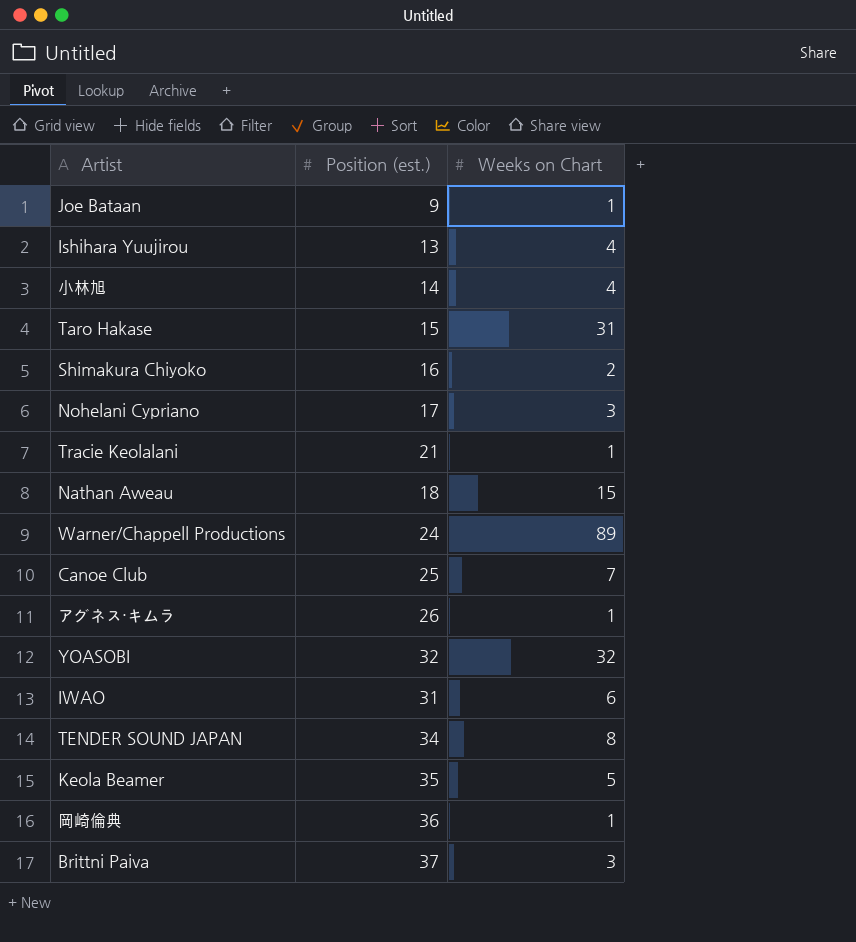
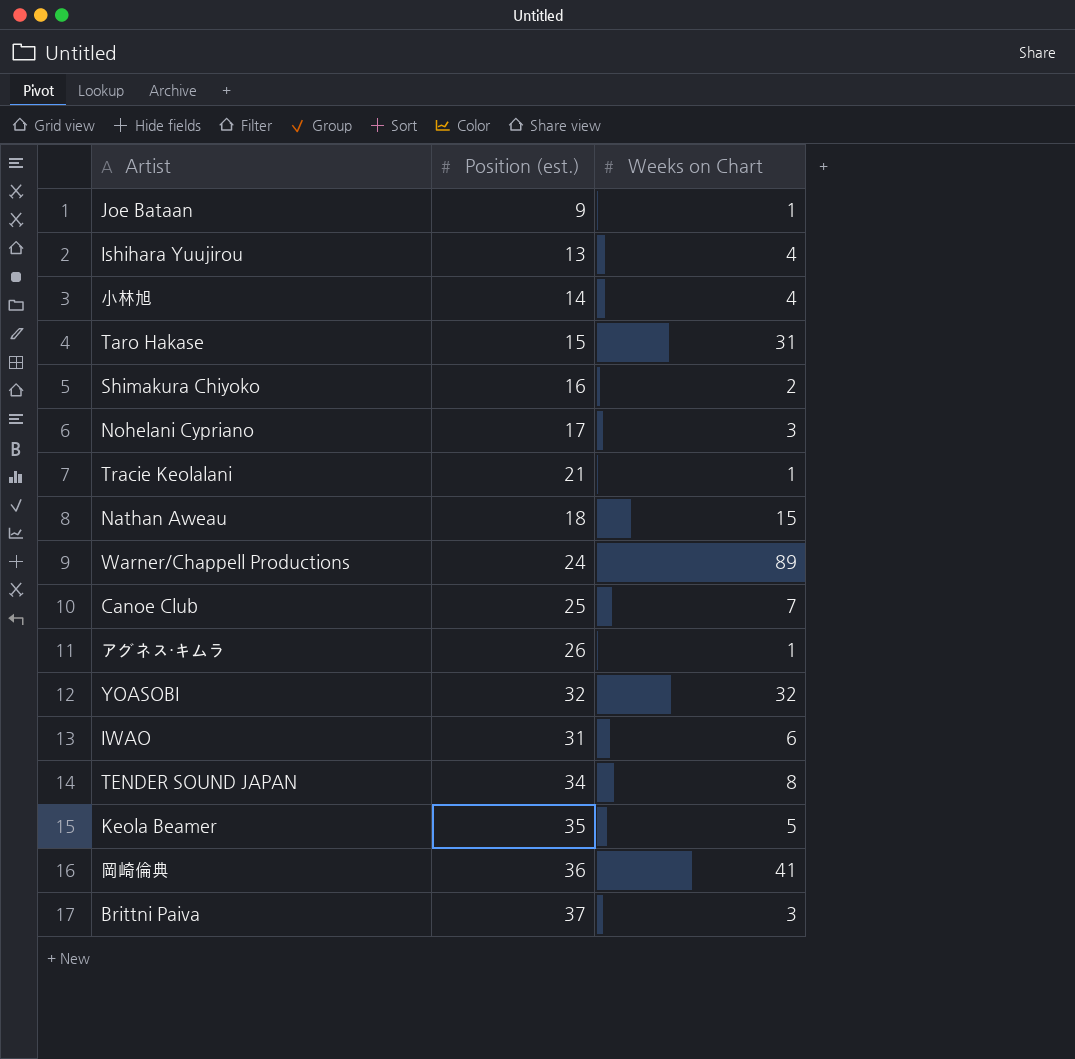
岡崎倫典 | Weeks on Chart: 1 -> 41

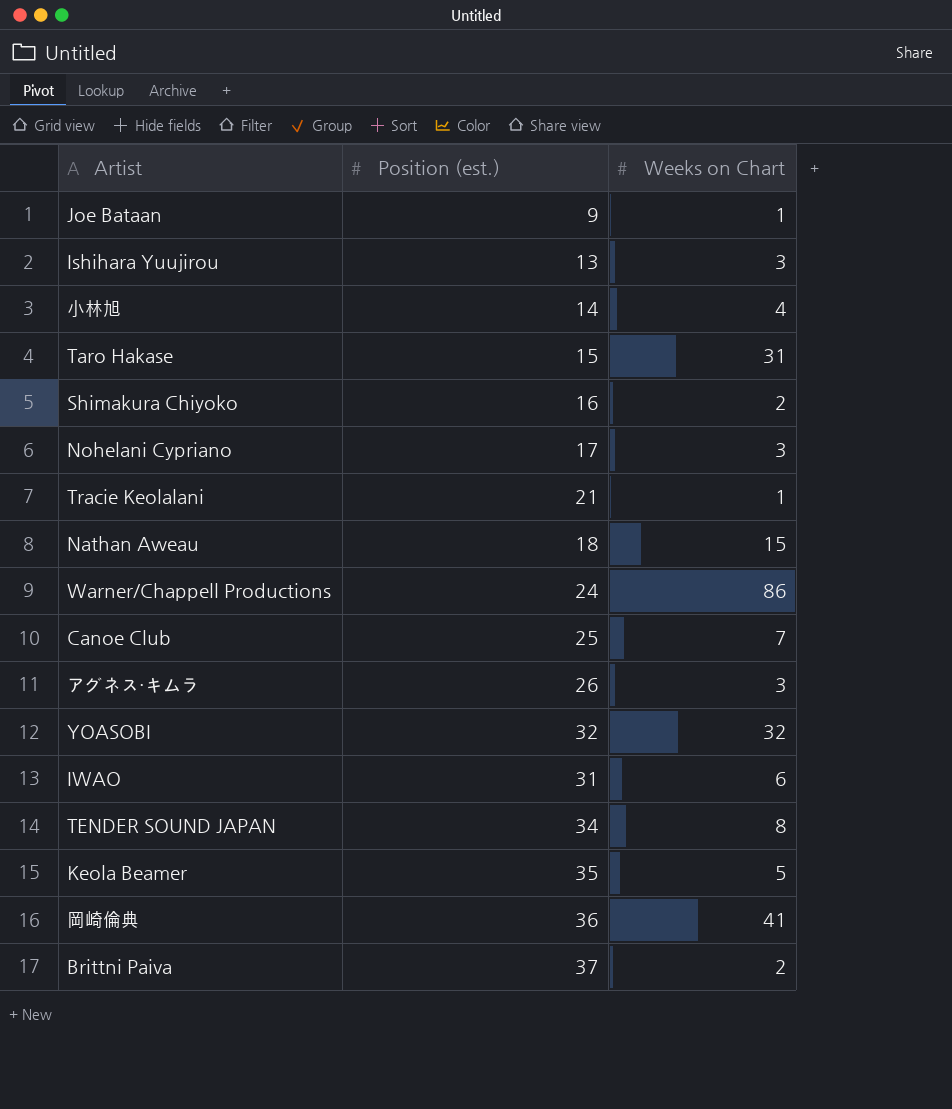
Ishihara Yuujirou | Weeks on Chart: 4 -> 3
Warner/Chappell Productions | Weeks on Chart: 89 -> 86
アグネス・キムラ | Weeks on Chart: 1 -> 3
Brittni Paiva | Weeks on Chart: 3 -> 2

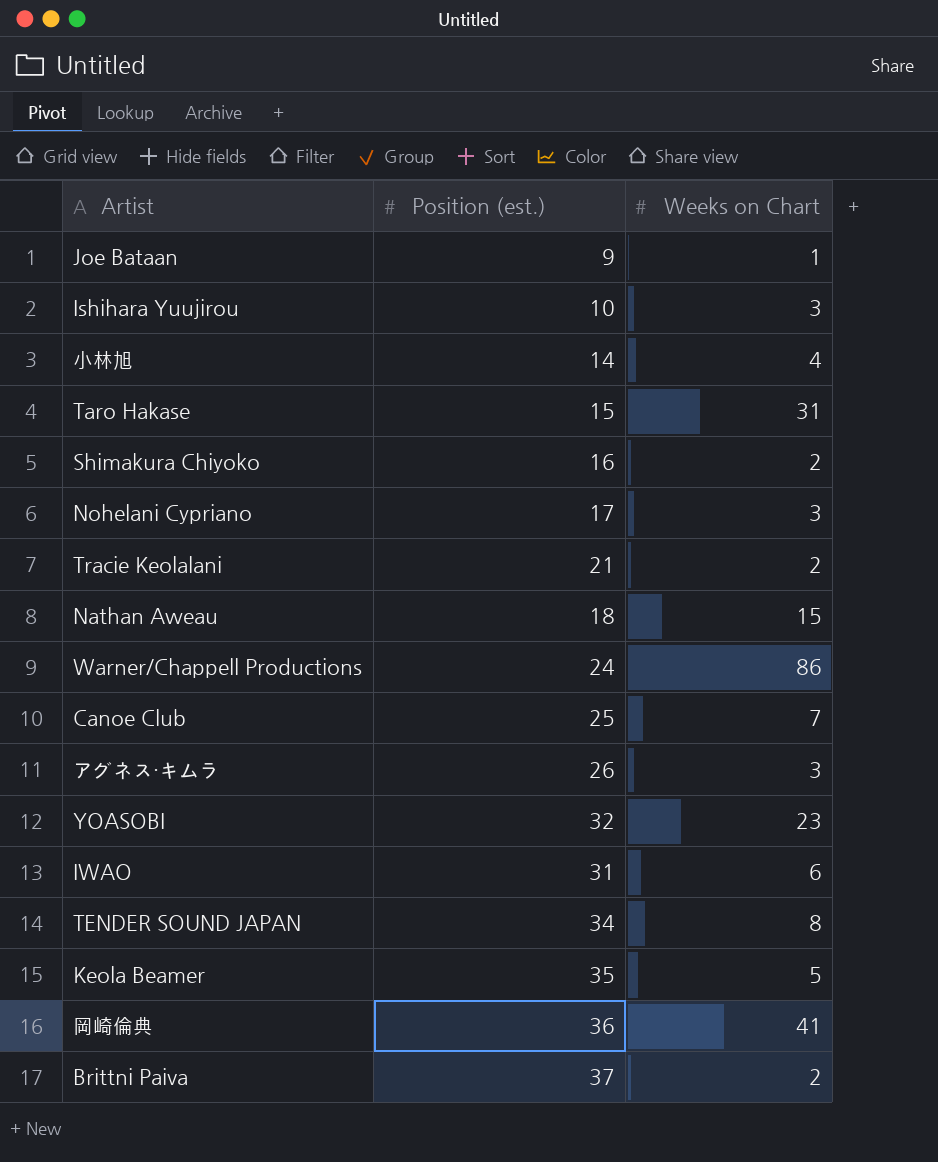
Ishihara Yuujirou | Position (est.): 13 -> 10
Tracie Keolalani | Weeks on Chart: 1 -> 2
YOASOBI | Weeks on Chart: 32 -> 23

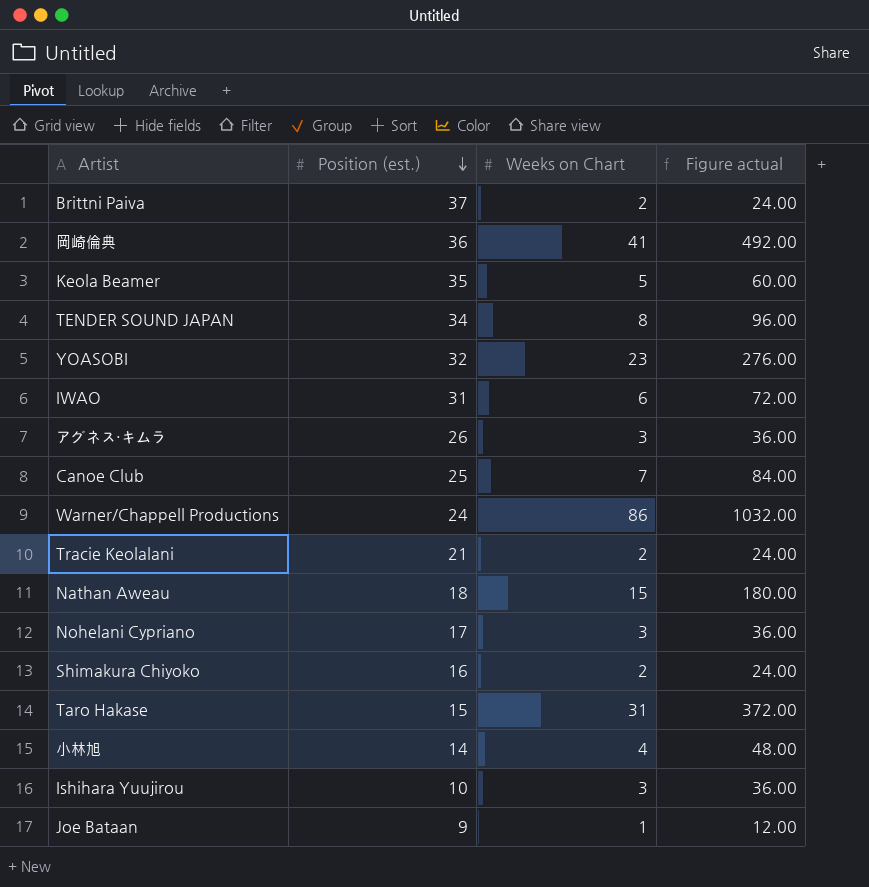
row order: none -> Position (est.) descending
column Figure actual | formula: none -> [Weeks on Chart] * 12

